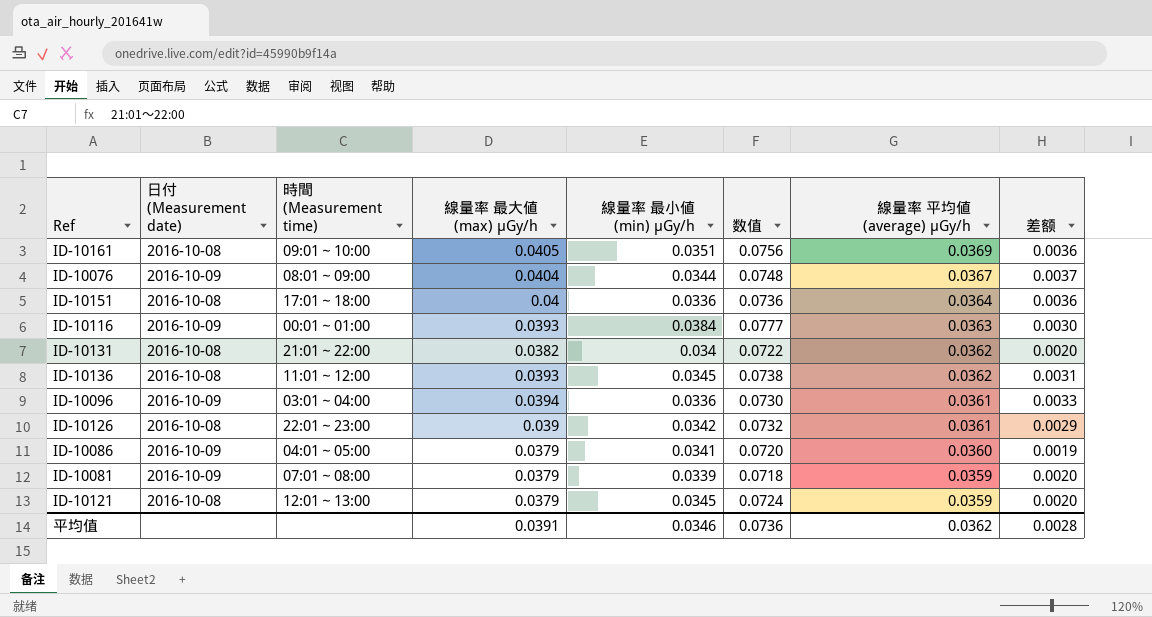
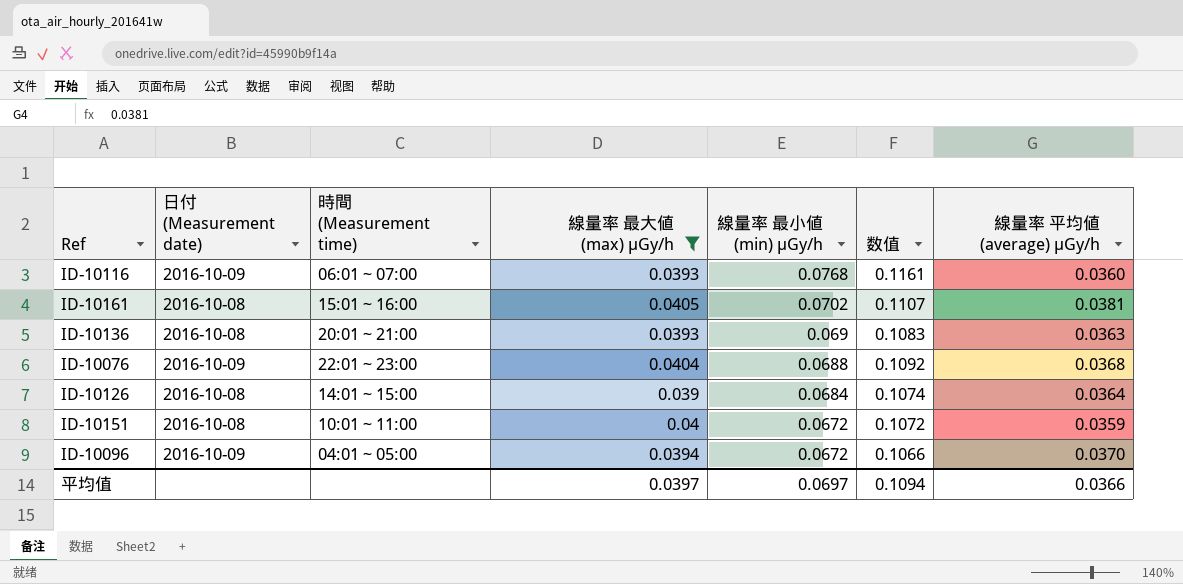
filter: none -> 線量率 最大値 (max) μGy/h >= 0.039
row order: 線量率 平均値 (average) μGy/h descending -> 線量率 最小値 (min) μGy/h descending
column 差额 | formula: [線量率 最大値 (max) μGy/h] - [線量率 平均値 (average) μGy/h] -> none
ID-10116 | 時間 (Measurement time): 00:01～01:00 -> 06:01～07:00
ID-10116 | 線量率 最小値 (min) μGy/h: 0.0384 -> 0.0768
ID-10116 | 数值: 0.0777 -> 0.1161
ID-10116 | 線量率 平均値 (average) μGy/h: 0.0363 -> 0.0360
ID-10161 | 時間 (Measurement time): 09:01～10:00 -> 15:01～16:00
ID-10161 | 線量率 最小値 (min) μGy/h: 0.0351 -> 0.0702
ID-10161 | 数值: 0.0756 -> 0.1107
ID-10161 | 線量率 平均値 (average) μGy/h: 0.0369 -> 0.0381
ID-10136 | 時間 (Measurement time): 11:01～12:00 -> 20:01～21:00
ID-10136 | 線量率 最小値 (min) μGy/h: 0.0345 -> 0.069
ID-10136 | 数值: 0.0738 -> 0.1083
ID-10136 | 線量率 平均値 (average) μGy/h: 0.0362 -> 0.0363
ID-10076 | 時間 (Measurement time): 08:01～09:00 -> 22:01～23:00
ID-10076 | 線量率 最小値 (min) μGy/h: 0.0344 -> 0.0688
ID-10076 | 数值: 0.0748 -> 0.1092
ID-10076 | 線量率 平均値 (average) μGy/h: 0.0367 -> 0.0368
ID-10126 | 時間 (Measurement time): 22:01～23:00 -> 14:01～15:00
ID-10126 | 線量率 最小値 (min) μGy/h: 0.0342 -> 0.0684
ID-10126 | 数值: 0.0732 -> 0.1074
ID-10126 | 線量率 平均値 (average) μGy/h: 0.0361 -> 0.0364
ID-10151 | 時間 (Measurement time): 17:01～18:00 -> 10:01～11:00
ID-10151 | 線量率 最小値 (min) μGy/h: 0.0336 -> 0.0672
ID-10151 | 数值: 0.0736 -> 0.1072
ID-10151 | 線量率 平均値 (average) μGy/h: 0.0364 -> 0.0359
ID-10096 | 時間 (Measurement time): 03:01～04:00 -> 04:01～05:00
ID-10096 | 線量率 最小値 (min) μGy/h: 0.0336 -> 0.0672
ID-10096 | 数值: 0.0730 -> 0.1066
ID-10096 | 線量率 平均値 (average) μGy/h: 0.0361 -> 0.0370
平均值 | 線量率 最大値 (max) μGy/h: 0.0391 -> 0.0397
平均值 | 線量率 最小値 (min) μGy/h: 0.0346 -> 0.0697
平均值 | 数值: 0.0736 -> 0.1094
平均值 | 線量率 平均値 (average) μGy/h: 0.0362 -> 0.0366

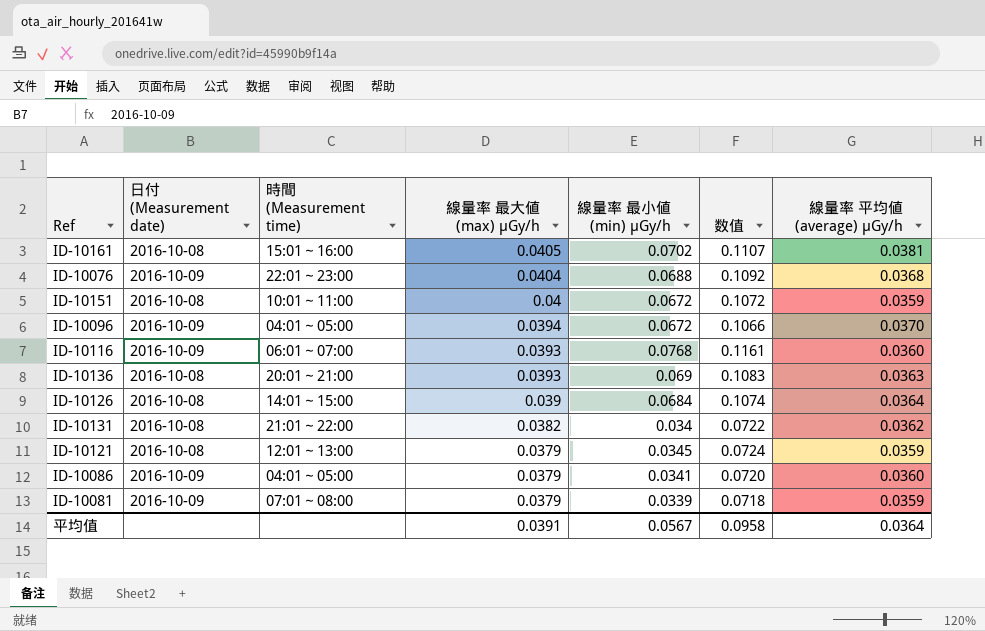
filter: 線量率 最大値 (max) μGy/h >= 0.039 -> none
row order: 線量率 最小値 (min) μGy/h descending -> 線量率 最大値 (max) μGy/h descending
平均值 | 線量率 最大値 (max) μGy/h: 0.0397 -> 0.0391
平均值 | 線量率 最小値 (min) μGy/h: 0.0697 -> 0.0567
平均值 | 数值: 0.1094 -> 0.0958
平均值 | 線量率 平均値 (average) μGy/h: 0.0366 -> 0.0364

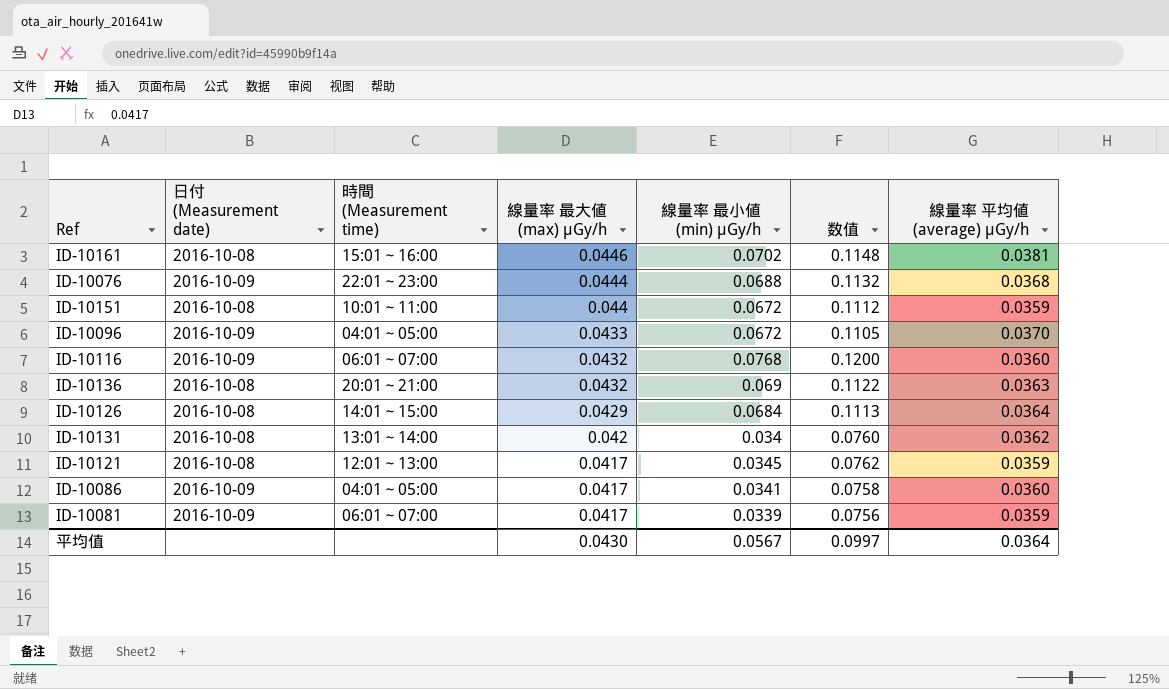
ID-10161 | 線量率 最大値 (max) μGy/h: 0.0405 -> 0.0446
ID-10161 | 数值: 0.1107 -> 0.1148
ID-10076 | 線量率 最大値 (max) μGy/h: 0.0404 -> 0.0444
ID-10076 | 数值: 0.1092 -> 0.1132
ID-10151 | 線量率 最大値 (max) μGy/h: 0.04 -> 0.044
ID-10151 | 数值: 0.1072 -> 0.1112
ID-10096 | 線量率 最大値 (max) μGy/h: 0.0394 -> 0.0433
ID-10096 | 数值: 0.1066 -> 0.1105
ID-10116 | 線量率 最大値 (max) μGy/h: 0.0393 -> 0.0432
ID-10116 | 数值: 0.1161 -> 0.1200
ID-10136 | 線量率 最大値 (max) μGy/h: 0.0393 -> 0.0432
ID-10136 | 数值: 0.1083 -> 0.1122
ID-10126 | 線量率 最大値 (max) μGy/h: 0.039 -> 0.0429
ID-10126 | 数值: 0.1074 -> 0.1113
ID-10131 | 時間 (Measurement time): 21:01～22:00 -> 13:01～14:00
ID-10131 | 線量率 最大値 (max) μGy/h: 0.0382 -> 0.042
ID-10131 | 数值: 0.0722 -> 0.0760
ID-10121 | 線量率 最大値 (max) μGy/h: 0.0379 -> 0.0417
ID-10121 | 数值: 0.0724 -> 0.0762
ID-10086 | 線量率 最大値 (max) μGy/h: 0.0379 -> 0.0417
ID-10086 | 数值: 0.0720 -> 0.0758
ID-10081 | 時間 (Measurement time): 07:01～08:00 -> 06:01～07:00
ID-10081 | 線量率 最大値 (max) μGy/h: 0.0379 -> 0.0417
ID-10081 | 数值: 0.0718 -> 0.0756
平均值 | 線量率 最大値 (max) μGy/h: 0.0391 -> 0.0430
平均值 | 数值: 0.0958 -> 0.0997

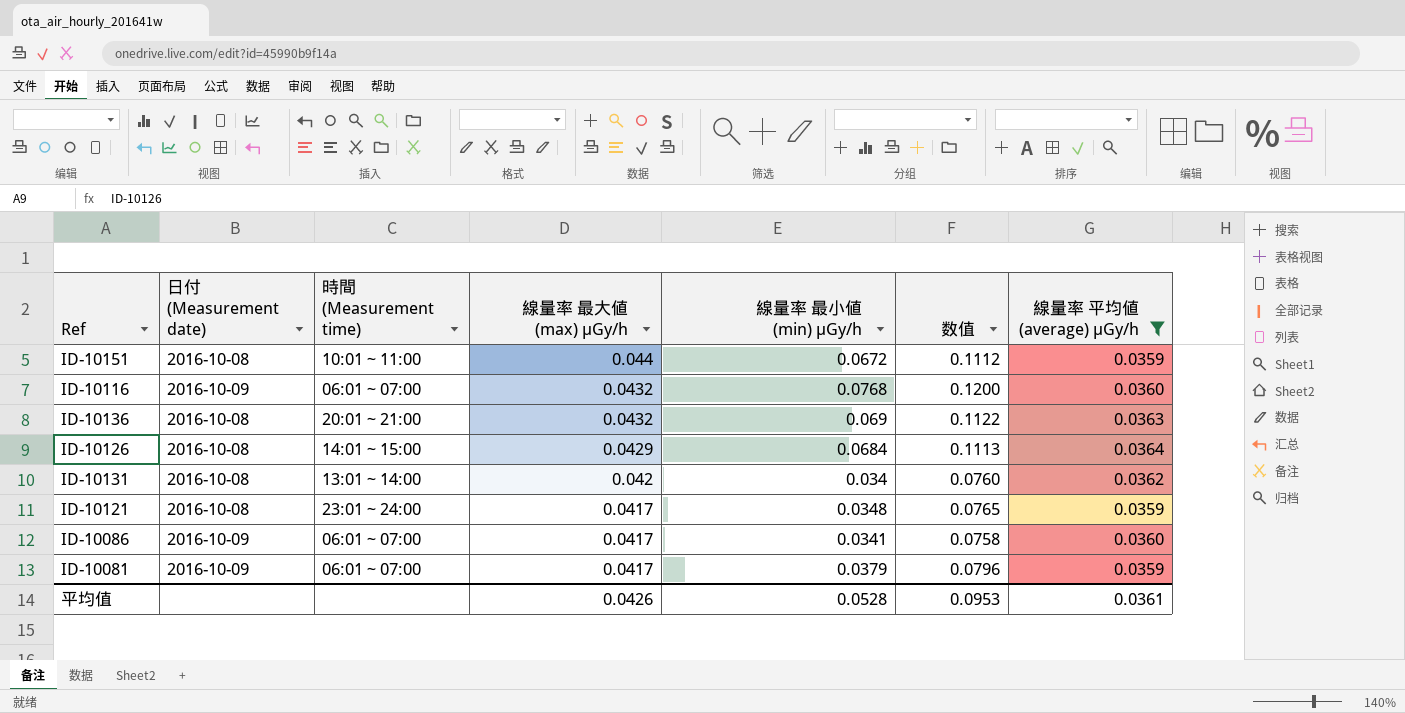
filter: none -> 線量率 平均値 (average) μGy/h <= 0.0364
ID-10121 | 時間 (Measurement time): 12:01～13:00 -> 23:01～24:00
ID-10121 | 線量率 最小値 (min) μGy/h: 0.0345 -> 0.0348
ID-10121 | 数值: 0.0762 -> 0.0765
ID-10086 | 時間 (Measurement time): 04:01～05:00 -> 06:01～07:00
ID-10081 | 線量率 最小値 (min) μGy/h: 0.0339 -> 0.0379
ID-10081 | 数值: 0.0756 -> 0.0796
平均值 | 線量率 最大値 (max) μGy/h: 0.0430 -> 0.0426
平均值 | 線量率 最小値 (min) μGy/h: 0.0567 -> 0.0528
平均值 | 数值: 0.0997 -> 0.0953
平均值 | 線量率 平均値 (average) μGy/h: 0.0364 -> 0.0361

